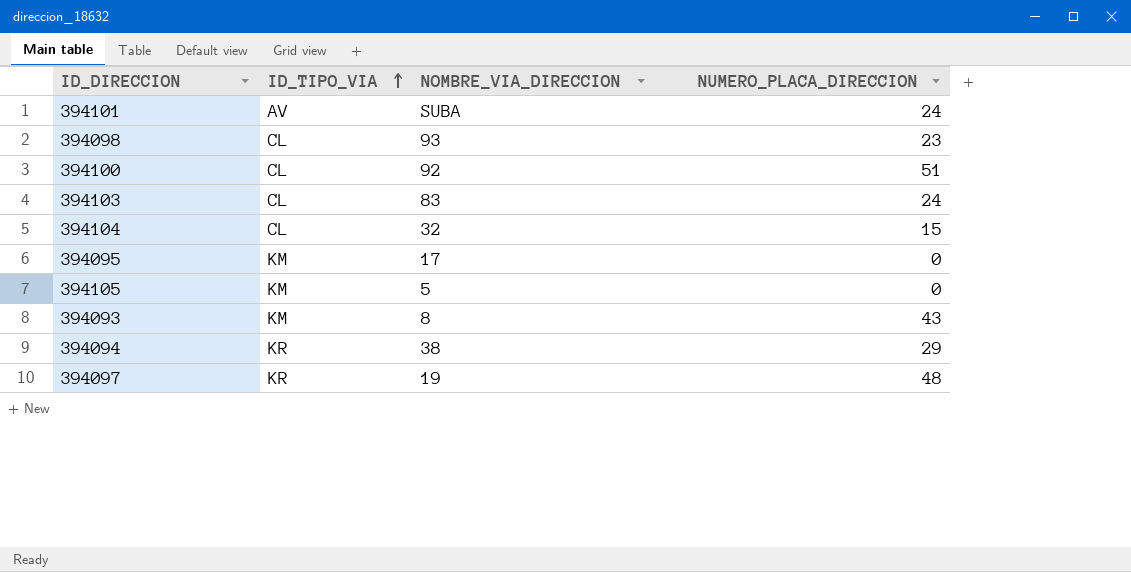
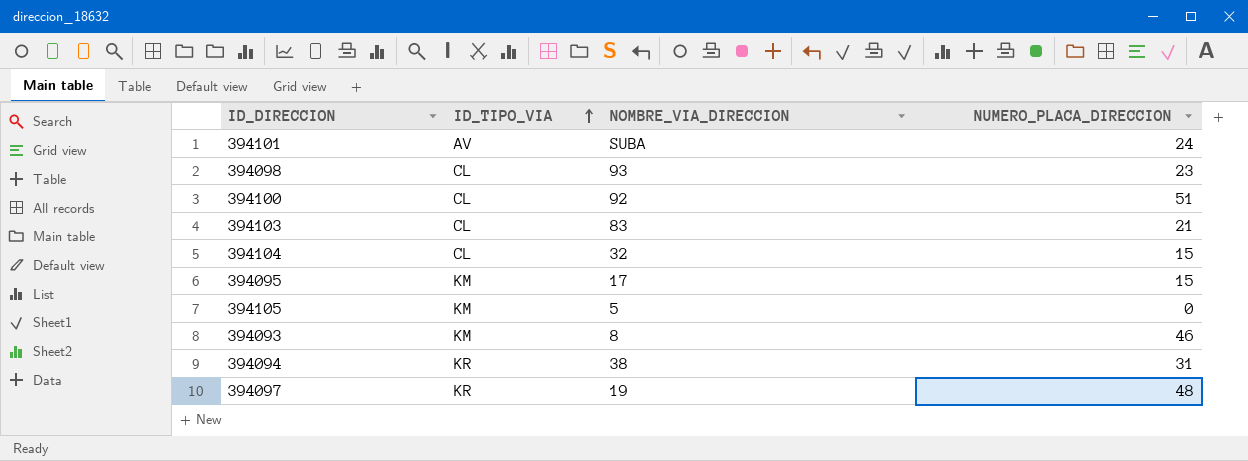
394103 | NUMERO_PLACA_DIRECCION: 24 -> 21
394095 | NUMERO_PLACA_DIRECCION: 0 -> 15
394093 | NUMERO_PLACA_DIRECCION: 43 -> 46
394094 | NUMERO_PLACA_DIRECCION: 29 -> 31

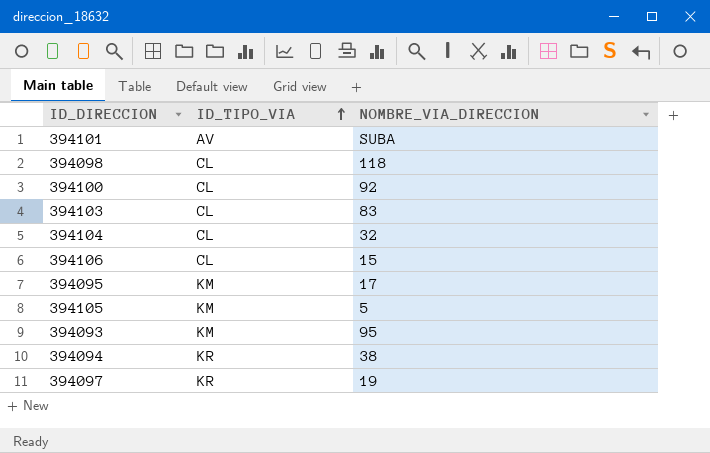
column NUMERO_PLACA_DIRECCION | position: 4 -> none
394098 | NOMBRE_VIA_DIRECCION: 93 -> 118
row 394106: none -> CL | 15
394093 | NOMBRE_VIA_DIRECCION: 8 -> 95

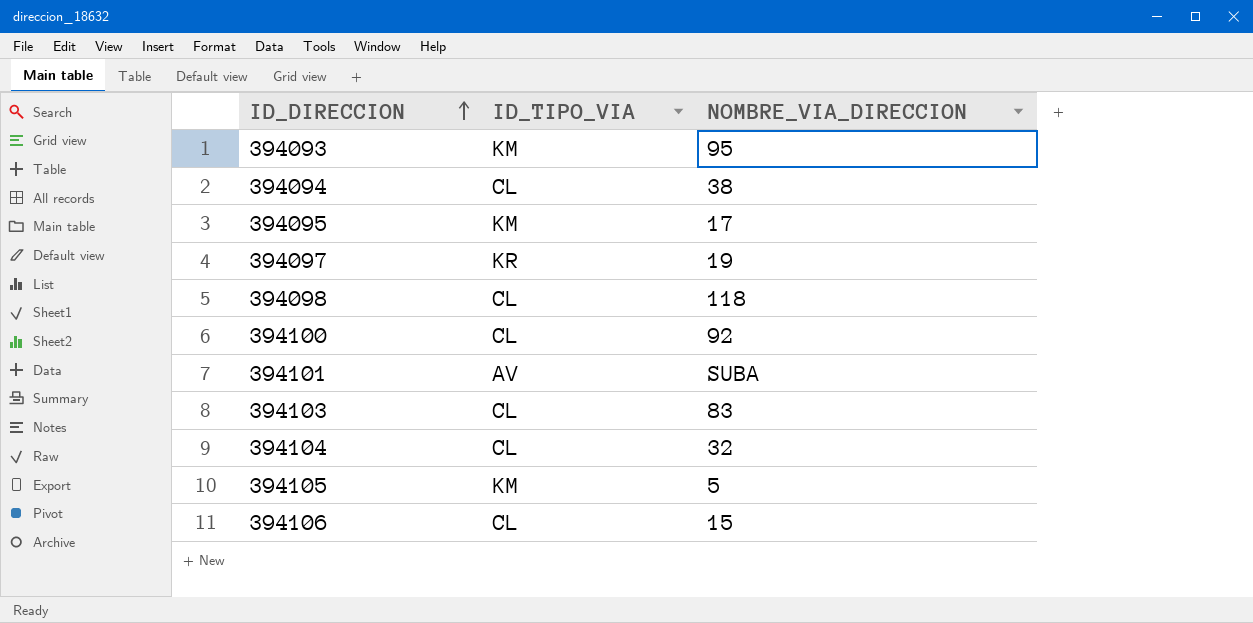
row order: ID_TIPO_VIA ascending -> ID_DIRECCION ascending
394094 | ID_TIPO_VIA: KR -> CL

